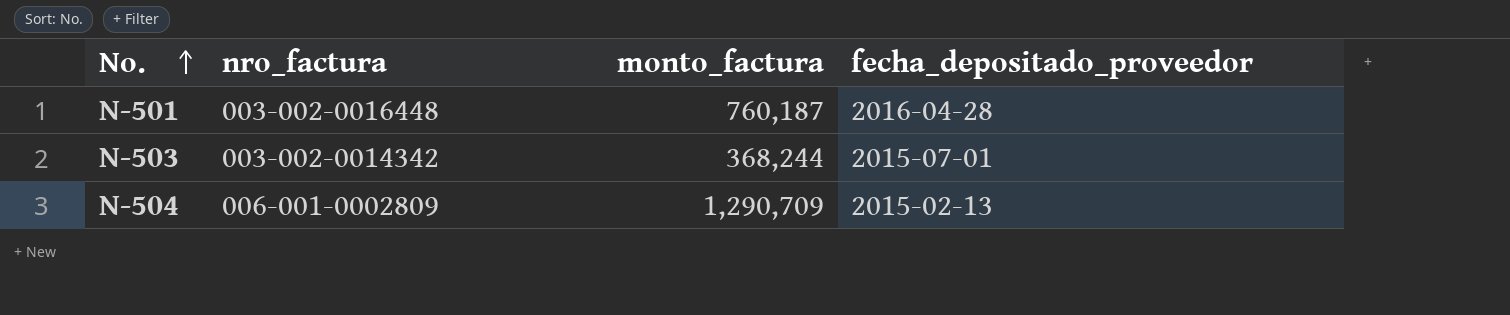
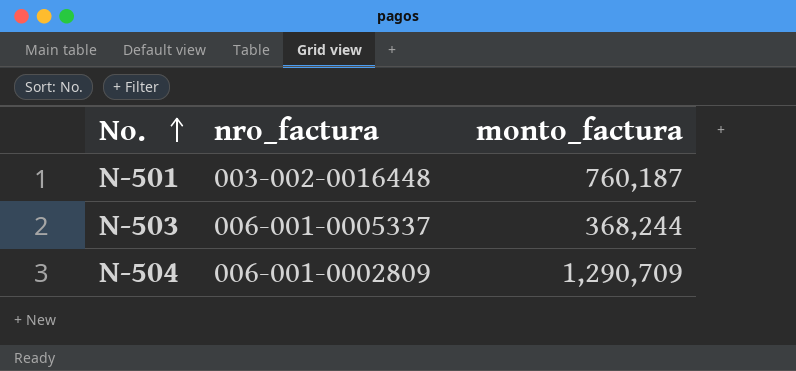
column fecha_depositado_proveedor | position: 4 -> none
N-503 | nro_factura: 003-002-0014342 -> 006-001-0005337

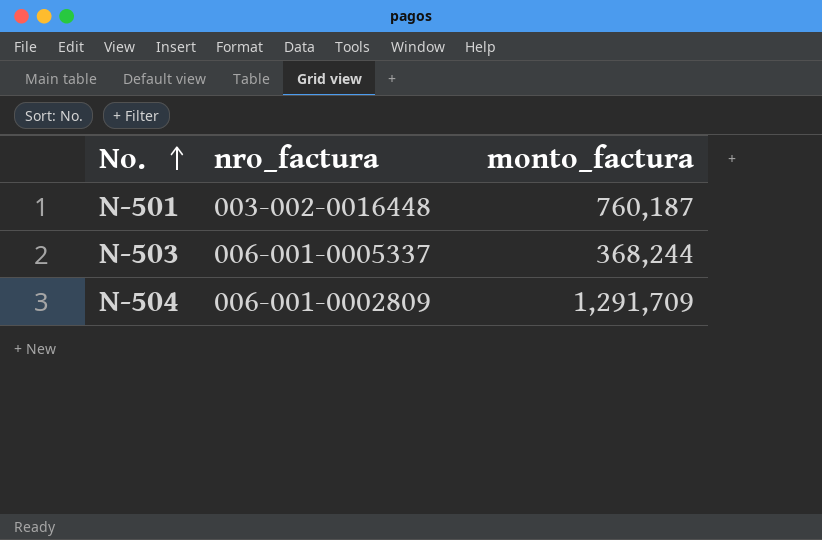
N-504 | monto_factura: 1,290,709 -> 1,291,709

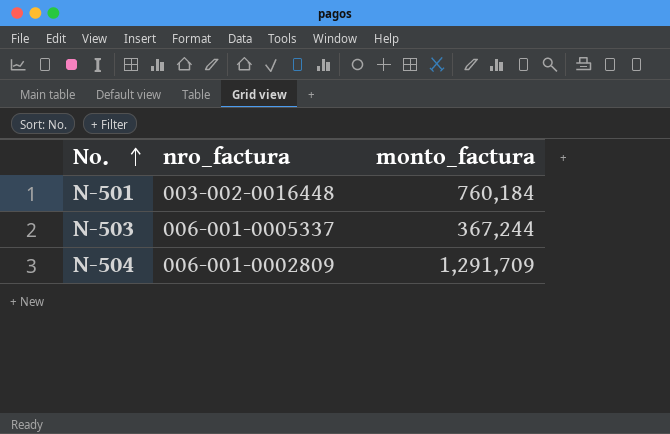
N-501 | monto_factura: 760,187 -> 760,184
N-503 | monto_factura: 368,244 -> 367,244

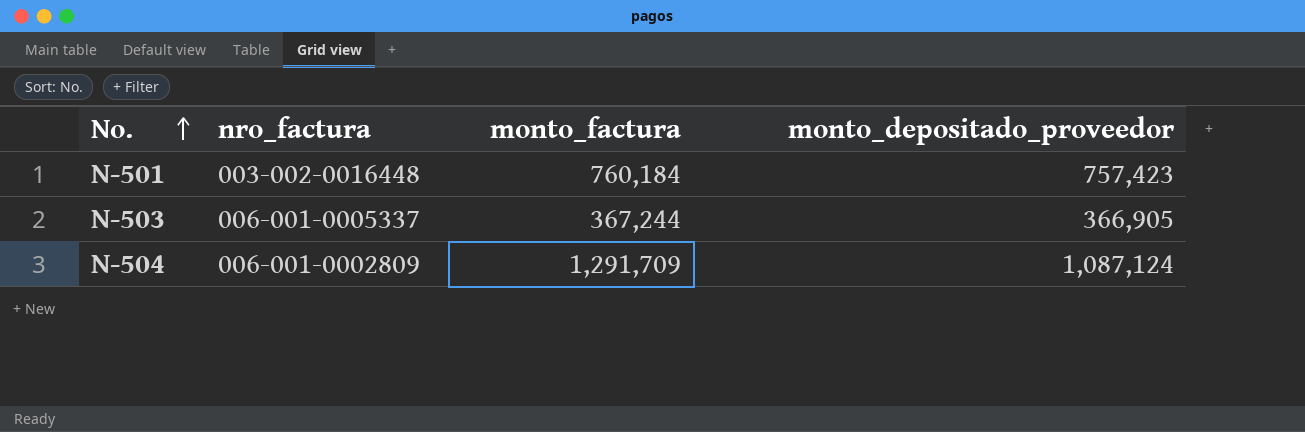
column monto_depositado_proveedor | position: none -> 4

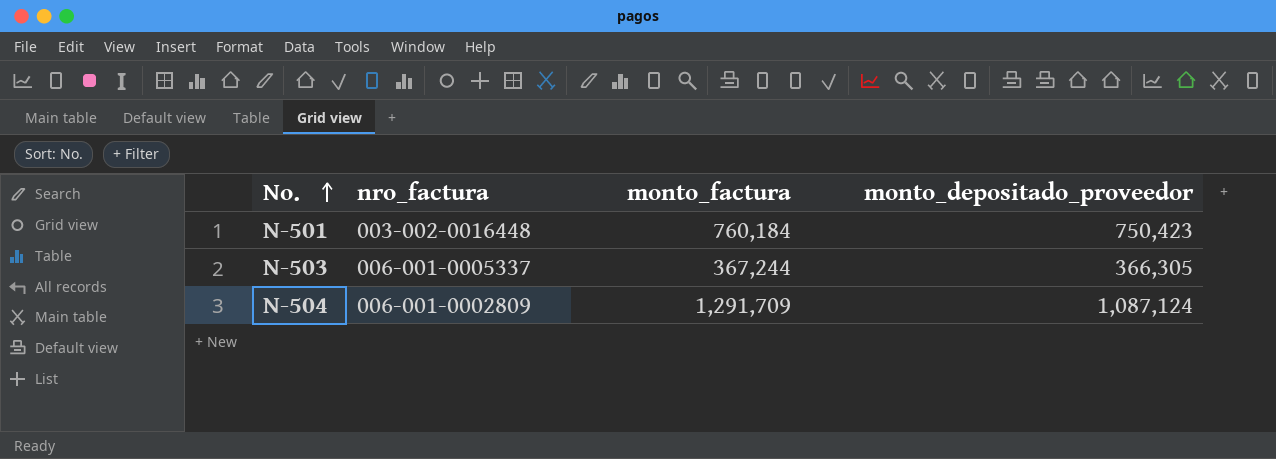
N-501 | monto_depositado_proveedor: 757,423 -> 750,423
N-503 | monto_depositado_proveedor: 366,905 -> 366,305

